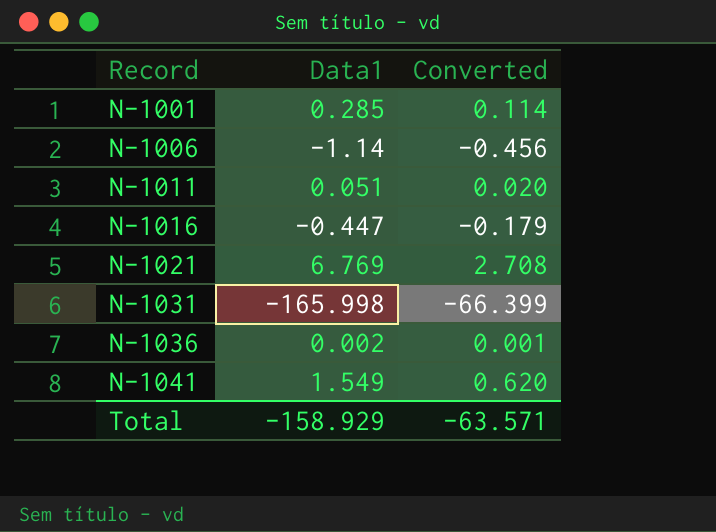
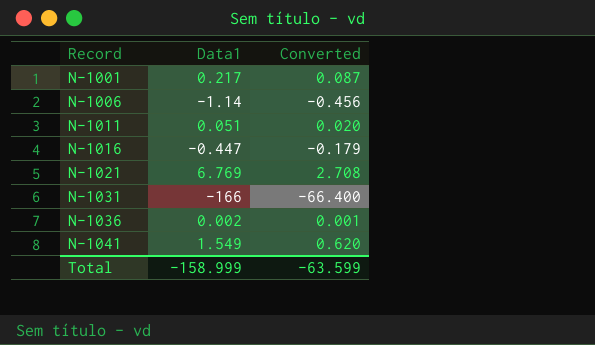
N-1001 | Data1: 0.285 -> 0.217
N-1001 | Converted: 0.114 -> 0.087
N-1031 | Data1: -165.998 -> -166
N-1031 | Converted: -66.399 -> -66.400
Total | Data1: -158.929 -> -158.999
Total | Converted: -63.571 -> -63.599

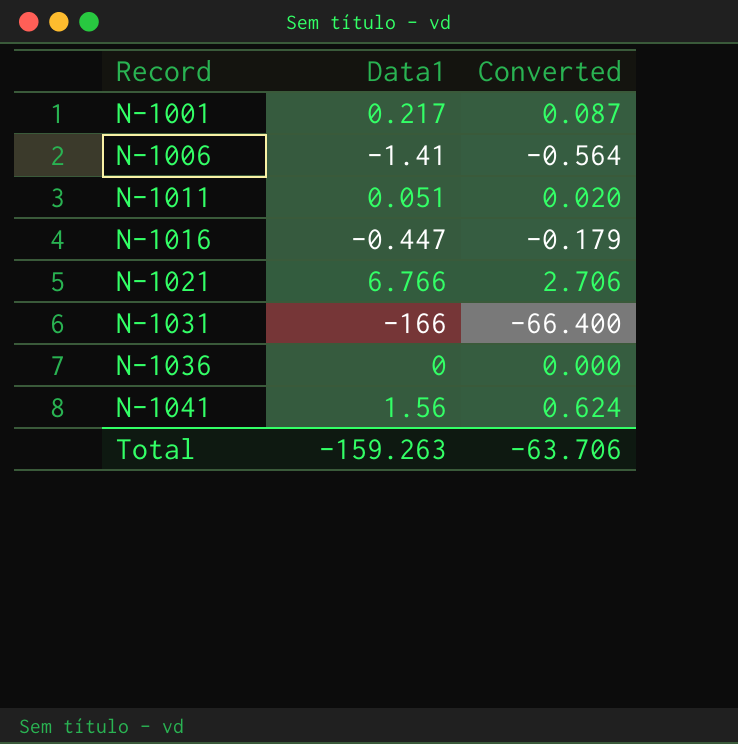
N-1006 | Data1: -1.14 -> -1.41
N-1006 | Converted: -0.456 -> -0.564
N-1021 | Data1: 6.769 -> 6.766
N-1021 | Converted: 2.708 -> 2.706
N-1036 | Data1: 0.002 -> 0
N-1036 | Converted: 0.001 -> 0.000
N-1041 | Data1: 1.549 -> 1.56
N-1041 | Converted: 0.620 -> 0.624
Total | Data1: -158.999 -> -159.263
Total | Converted: -63.599 -> -63.706

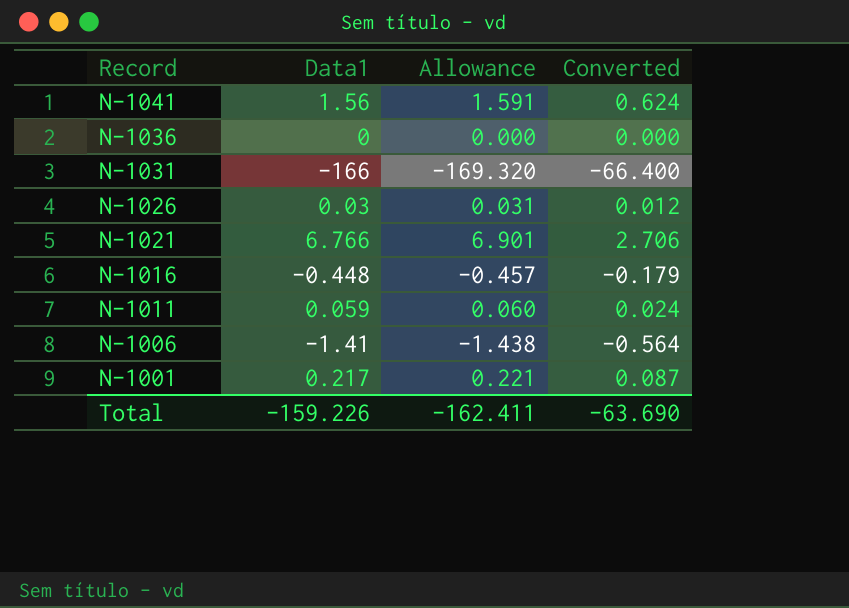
row order: Record ascending -> Record descending
column Allowance | formula: none -> [Data1] * 1.02
row N-1026: none -> 0.03 | 0.031 | 0.012
N-1016 | Data1: -0.447 -> -0.448
N-1011 | Data1: 0.051 -> 0.059
N-1011 | Converted: 0.020 -> 0.024
Total | Data1: -159.263 -> -159.226
Total | Converted: -63.706 -> -63.690

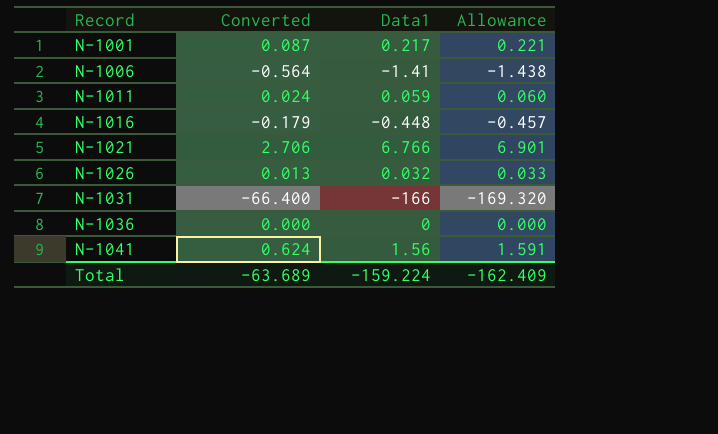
row order: Record descending -> Record ascending
column Converted | position: 4 -> 2
N-1026 | Converted: 0.012 -> 0.013
N-1026 | Data1: 0.03 -> 0.032
N-1026 | Allowance: 0.031 -> 0.033
Total | Converted: -63.690 -> -63.689
Total | Data1: -159.226 -> -159.224
Total | Allowance: -162.411 -> -162.409

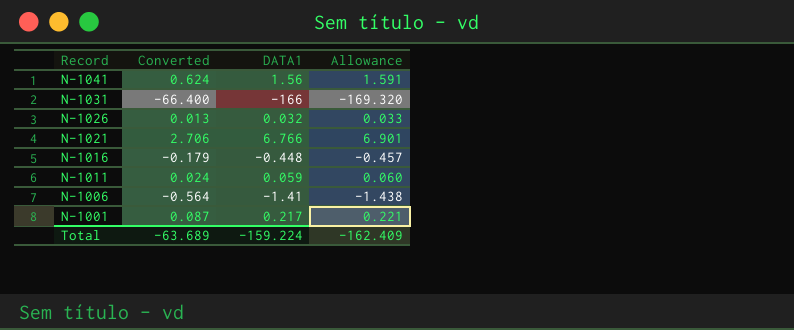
row order: Record ascending -> Record descending
column name: Data1 -> DATA1
row N-1036: 0.000 | 0 | 0.000 -> none

